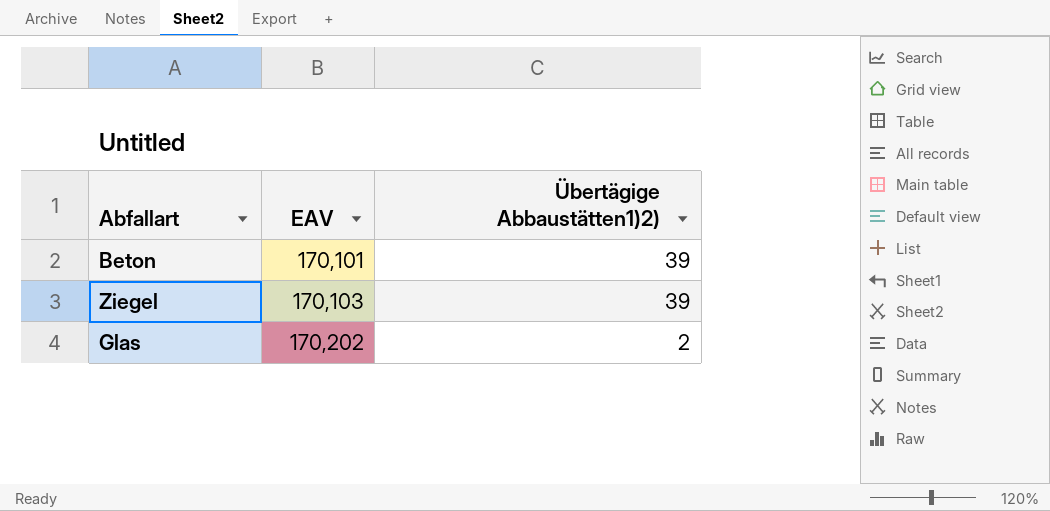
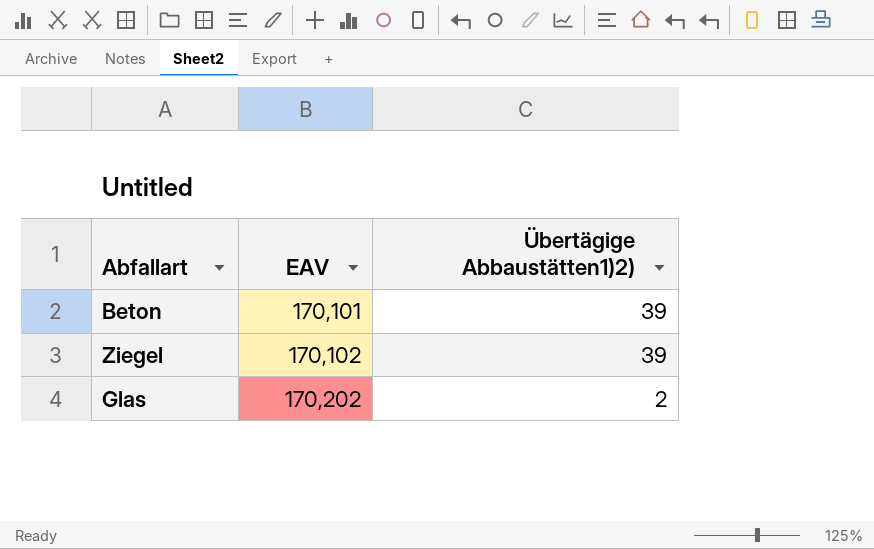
Ziegel | EAV: 170,103 -> 170,102

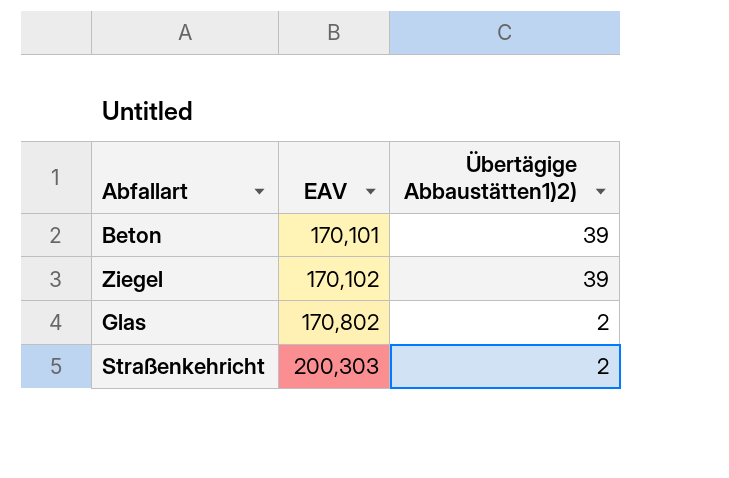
Glas | EAV: 170,202 -> 170,802
row Straßenkehricht: none -> 200,303 | 2

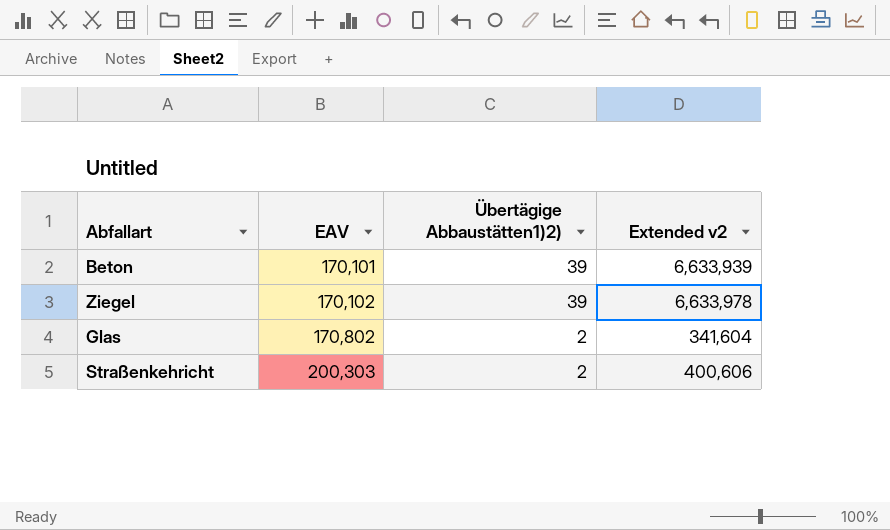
column Extended v2 | formula: none -> [EAV] * [Übertägige Abbaustätten1)2)]

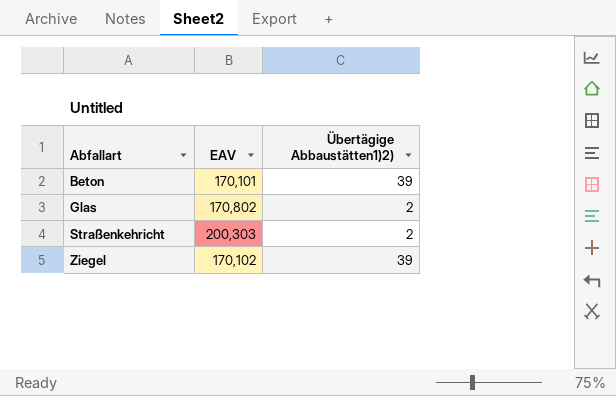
row order: EAV ascending -> Abfallart ascending
column Extended v2 | formula: [EAV] * [Übertägige Abbaustätten1)2)] -> none

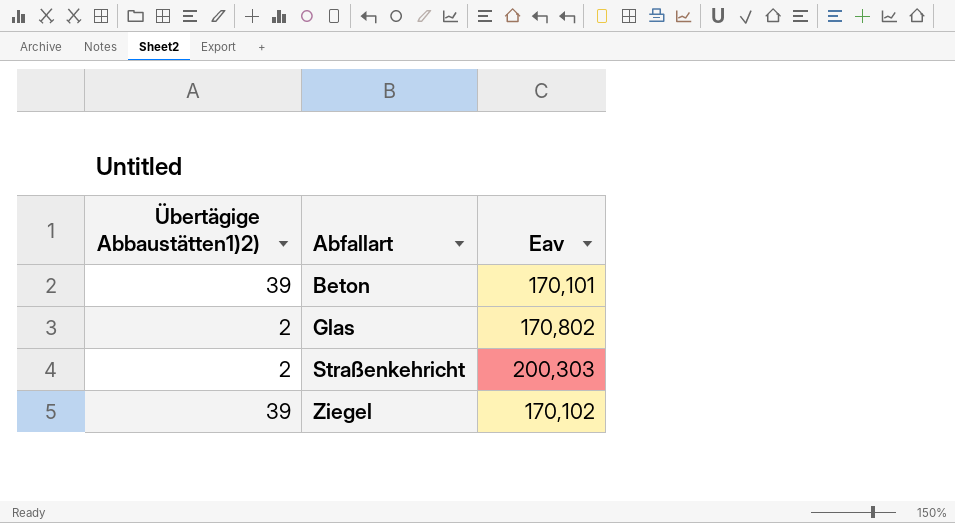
column Übertägige Abbaustätten1)2) | position: 3 -> 1
column name: EAV -> Eav

